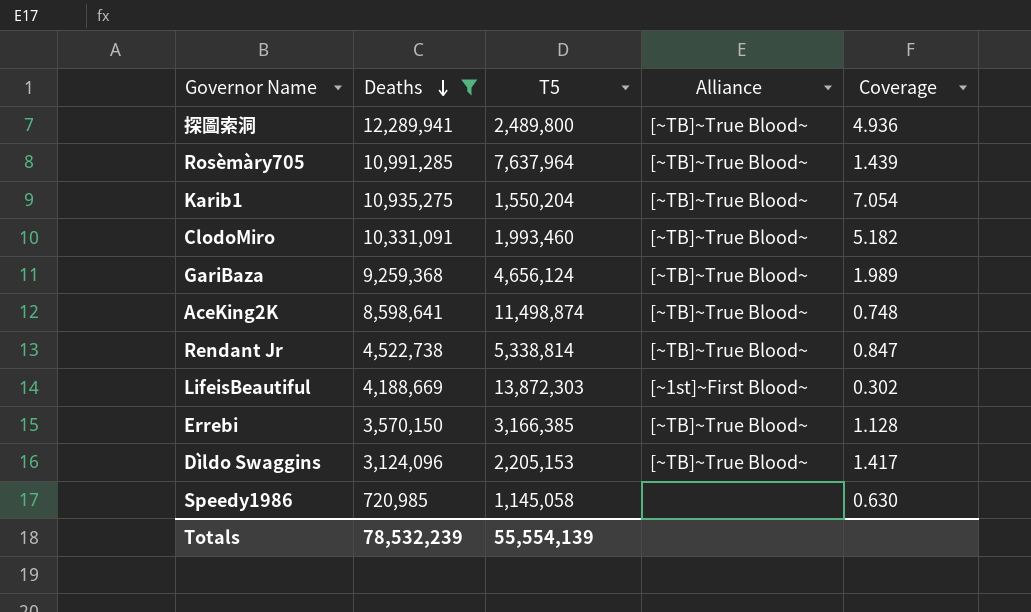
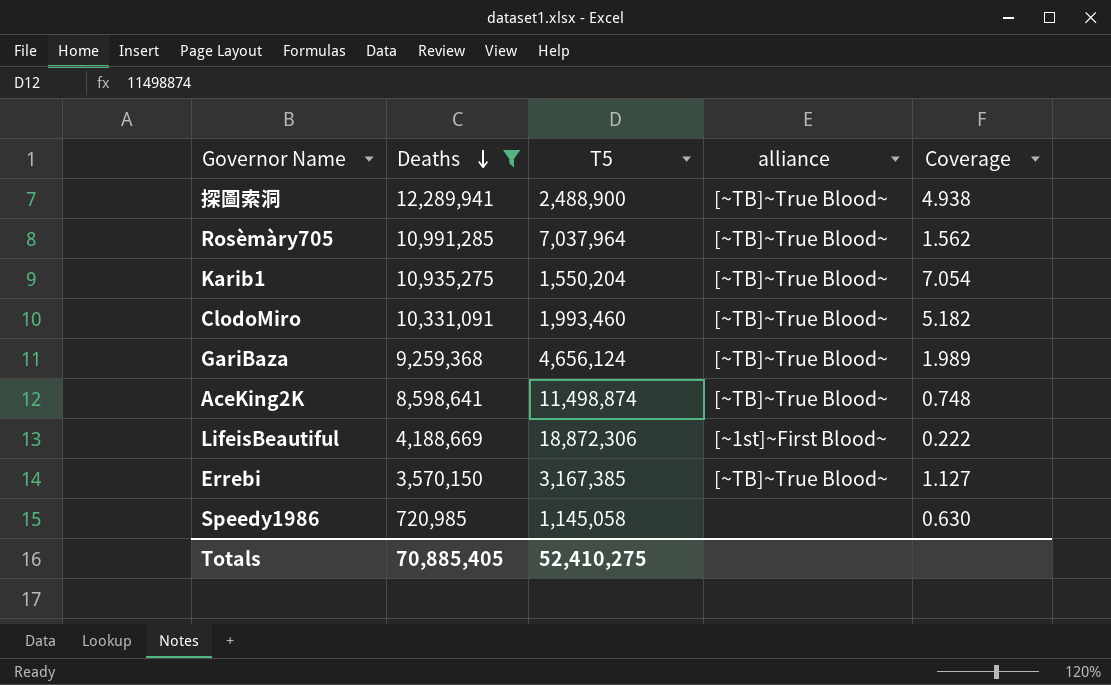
column name: Alliance -> alliance
row Rendant Jr: 4,522,738 | 5,338,814 | [~TB]~True Blood~ | 0.847 -> none
row Dìldo Swaggins: 3,124,096 | 2,205,153 | [~TB]~True Blood~ | 1.417 -> none
探圖索洞 | T5: 2,489,800 -> 2,488,900
探圖索洞 | Coverage: 4.936 -> 4.938
Rosèmàry705 | T5: 7,637,964 -> 7,037,964
Rosèmàry705 | Coverage: 1.439 -> 1.562
LifeisBeautiful | T5: 13,872,303 -> 18,872,306
LifeisBeautiful | Coverage: 0.302 -> 0.222
Errebi | T5: 3,166,385 -> 3,167,385
Errebi | Coverage: 1.128 -> 1.127
Totals | Deaths: 78,532,239 -> 70,885,405
Totals | T5: 55,554,139 -> 52,410,275

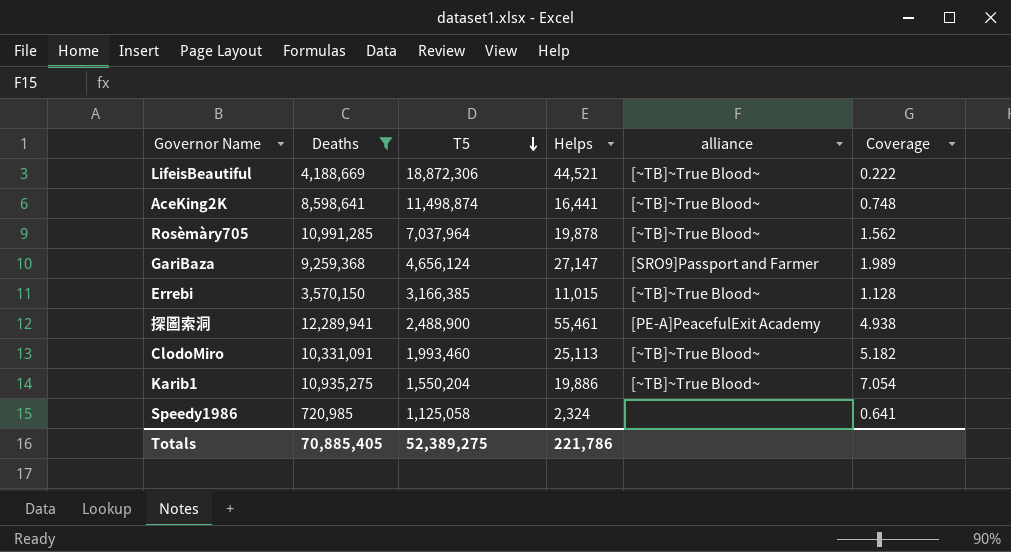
row order: Deaths descending -> T5 descending
column Helps | position: none -> 4
LifeisBeautiful | alliance: [~1st]~First Blood~ -> [~TB]~True Blood~
GariBaza | alliance: [~TB]~True Blood~ -> [SRO9]Passport and Farmer
Errebi | T5: 3,167,385 -> 3,166,385
Errebi | Coverage: 1.127 -> 1.128
探圖索洞 | alliance: [~TB]~True Blood~ -> [PE-A]PeacefulExit Academy
Speedy1986 | T5: 1,145,058 -> 1,125,058
Speedy1986 | Coverage: 0.630 -> 0.641
Totals | T5: 52,410,275 -> 52,389,275

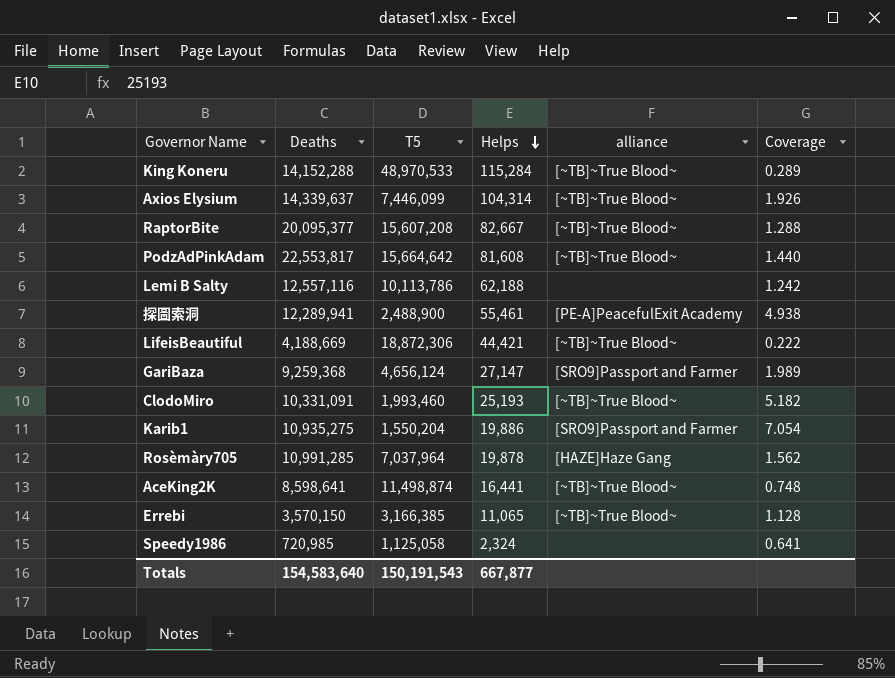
filter: Deaths <= 12,289,941 -> none
row order: T5 descending -> Helps descending
LifeisBeautiful | Helps: 44,521 -> 44,421
ClodoMiro | Helps: 25,113 -> 25,193
Karib1 | alliance: [~TB]~True Blood~ -> [SRO9]Passport and Farmer
Rosèmàry705 | alliance: [~TB]~True Blood~ -> [HAZE]Haze Gang
Errebi | Helps: 11,015 -> 11,065
Totals | Deaths: 70,885,405 -> 154,583,640
Totals | T5: 52,389,275 -> 150,191,543
Totals | Helps: 221,786 -> 667,877

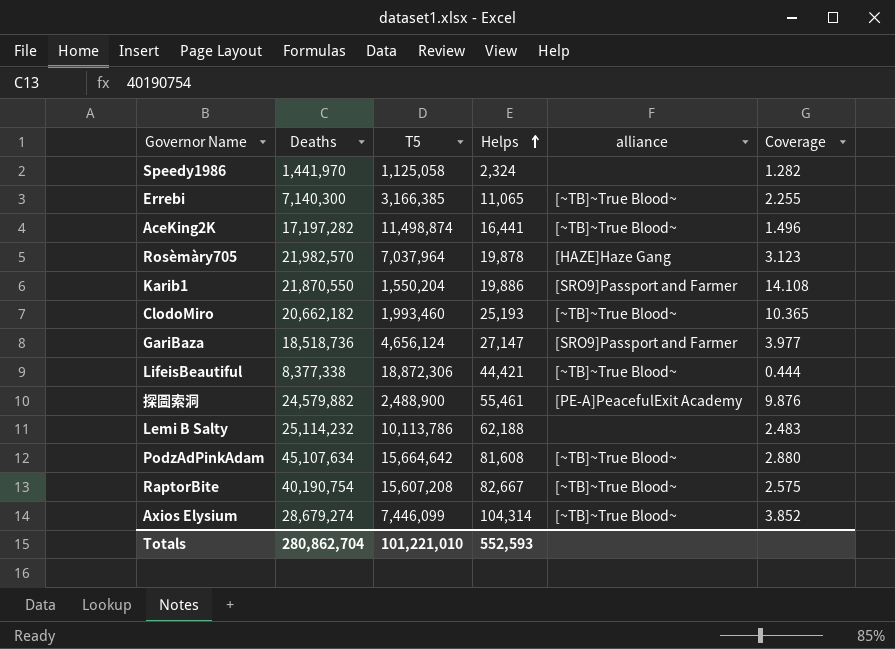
row order: Helps descending -> Helps ascending
row King Koneru: 14,152,288 | 48,970,533 | 115,284 | [~TB]~True Blood~ | 0.289 -> none
Speedy1986 | Deaths: 720,985 -> 1,441,970
Speedy1986 | Coverage: 0.641 -> 1.282
Errebi | Deaths: 3,570,150 -> 7,140,300
Errebi | Coverage: 1.128 -> 2.255
AceKing2K | Deaths: 8,598,641 -> 17,197,282
AceKing2K | Coverage: 0.748 -> 1.496
Rosèmàry705 | Deaths: 10,991,285 -> 21,982,570
Rosèmàry705 | Coverage: 1.562 -> 3.123
Karib1 | Deaths: 10,935,275 -> 21,870,550
Karib1 | Coverage: 7.054 -> 14.108
ClodoMiro | Deaths: 10,331,091 -> 20,662,182
ClodoMiro | Coverage: 5.182 -> 10.365
GariBaza | Deaths: 9,259,368 -> 18,518,736
GariBaza | Coverage: 1.989 -> 3.977
LifeisBeautiful | Deaths: 4,188,669 -> 8,377,338
LifeisBeautiful | Coverage: 0.222 -> 0.444
探圖索洞 | Deaths: 12,289,941 -> 24,579,882
探圖索洞 | Coverage: 4.938 -> 9.876
Lemi B Salty | Deaths: 12,557,116 -> 25,114,232
Lemi B Salty | Coverage: 1.242 -> 2.483
PodzAdPinkAdam | Deaths: 22,553,817 -> 45,107,634
PodzAdPinkAdam | Coverage: 1.440 -> 2.880
RaptorBite | Deaths: 20,095,377 -> 40,190,754
RaptorBite | Coverage: 1.288 -> 2.575
Axios Elysium | Deaths: 14,339,637 -> 28,679,274
Axios Elysium | Coverage: 1.926 -> 3.852
Totals | Deaths: 154,583,640 -> 280,862,704
Totals | T5: 150,191,543 -> 101,221,010
Totals | Helps: 667,877 -> 552,593

